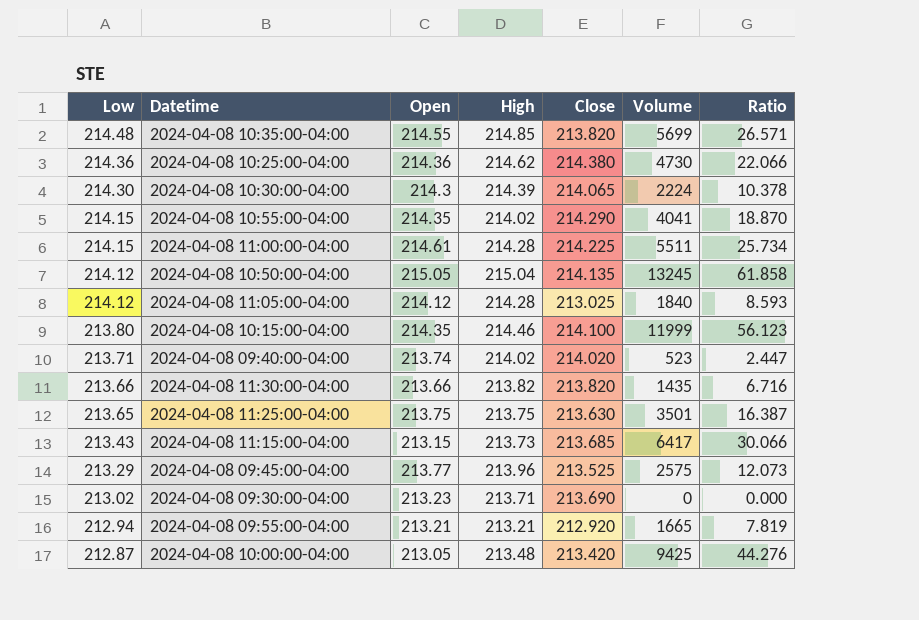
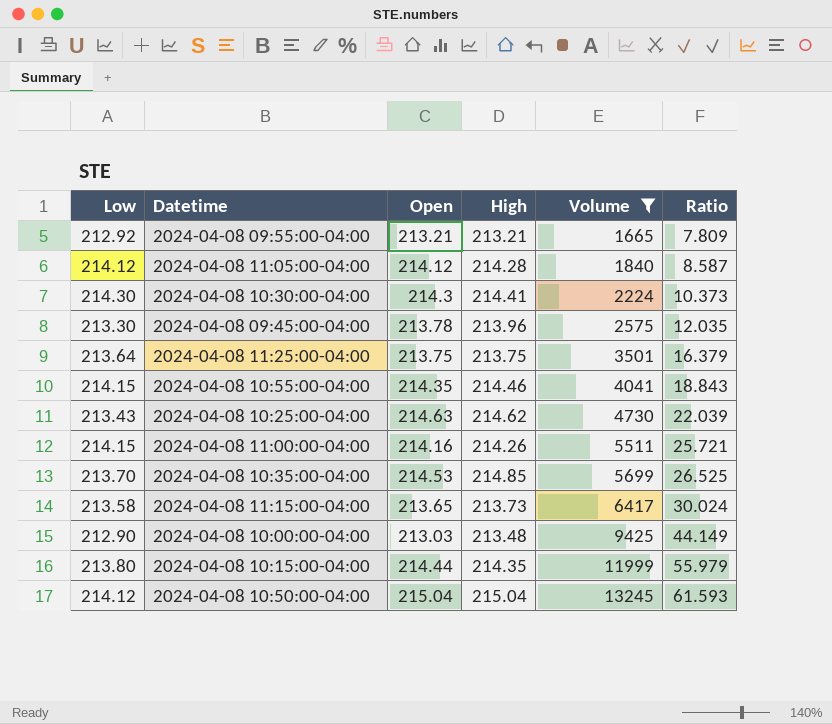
filter: none -> Volume >= 1665
row order: Low descending -> Volume ascending
column Close | position: 5 -> none
column Ratio | formula: [Volume] / [Low] -> [Volume] / [High]
2024-04-08 09:55:00-04:00 | Low: 212.94 -> 212.92
2024-04-08 10:30:00-04:00 | High: 214.39 -> 214.41
2024-04-08 09:45:00-04:00 | Low: 213.29 -> 213.30
2024-04-08 09:45:00-04:00 | Open: 213.77 -> 213.78
2024-04-08 11:25:00-04:00 | Low: 213.65 -> 213.64
2024-04-08 10:55:00-04:00 | High: 214.02 -> 214.46
2024-04-08 10:25:00-04:00 | Low: 214.36 -> 213.43
2024-04-08 10:25:00-04:00 | Open: 214.36 -> 214.63
2024-04-08 11:00:00-04:00 | Open: 214.61 -> 214.16
2024-04-08 11:00:00-04:00 | High: 214.28 -> 214.26
2024-04-08 10:35:00-04:00 | Low: 214.48 -> 213.70
2024-04-08 10:35:00-04:00 | Open: 214.55 -> 214.53
2024-04-08 11:15:00-04:00 | Low: 213.43 -> 213.58
2024-04-08 11:15:00-04:00 | Open: 213.15 -> 213.65
2024-04-08 10:00:00-04:00 | Low: 212.87 -> 212.90
2024-04-08 10:00:00-04:00 | Open: 213.05 -> 213.03
2024-04-08 10:15:00-04:00 | Open: 214.35 -> 214.44
2024-04-08 10:15:00-04:00 | High: 214.46 -> 214.35
2024-04-08 10:50:00-04:00 | Open: 215.05 -> 215.04

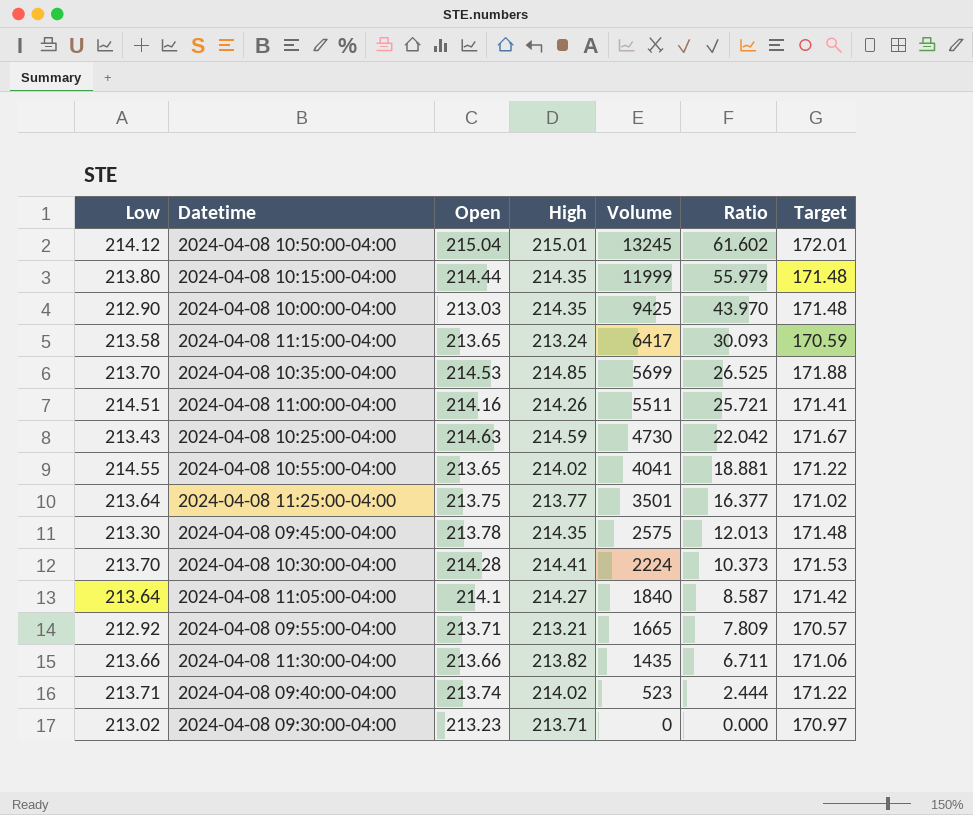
filter: Volume >= 1665 -> none
row order: Volume ascending -> Volume descending
column Target | formula: none -> [High] * 0.8
2024-04-08 10:50:00-04:00 | High: 215.04 -> 215.01
2024-04-08 10:50:00-04:00 | Ratio: 61.593 -> 61.602
2024-04-08 10:00:00-04:00 | High: 213.48 -> 214.35
2024-04-08 10:00:00-04:00 | Ratio: 44.149 -> 43.970
2024-04-08 11:15:00-04:00 | High: 213.73 -> 213.24
2024-04-08 11:15:00-04:00 | Ratio: 30.024 -> 30.093
2024-04-08 11:00:00-04:00 | Low: 214.15 -> 214.51
2024-04-08 10:25:00-04:00 | High: 214.62 -> 214.59
2024-04-08 10:25:00-04:00 | Ratio: 22.039 -> 22.042
2024-04-08 10:55:00-04:00 | Low: 214.15 -> 214.55
2024-04-08 10:55:00-04:00 | Open: 214.35 -> 213.65
2024-04-08 10:55:00-04:00 | High: 214.46 -> 214.02
2024-04-08 10:55:00-04:00 | Ratio: 18.843 -> 18.881
2024-04-08 11:25:00-04:00 | High: 213.75 -> 213.77
2024-04-08 11:25:00-04:00 | Ratio: 16.379 -> 16.377
2024-04-08 09:45:00-04:00 | High: 213.96 -> 214.35
2024-04-08 09:45:00-04:00 | Ratio: 12.035 -> 12.013
2024-04-08 10:30:00-04:00 | Low: 214.30 -> 213.70
2024-04-08 10:30:00-04:00 | Open: 214.3 -> 214.28
2024-04-08 11:05:00-04:00 | Low: 214.12 -> 213.64
2024-04-08 11:05:00-04:00 | Open: 214.12 -> 214.1
2024-04-08 11:05:00-04:00 | High: 214.28 -> 214.27
2024-04-08 09:55:00-04:00 | Open: 213.21 -> 213.71

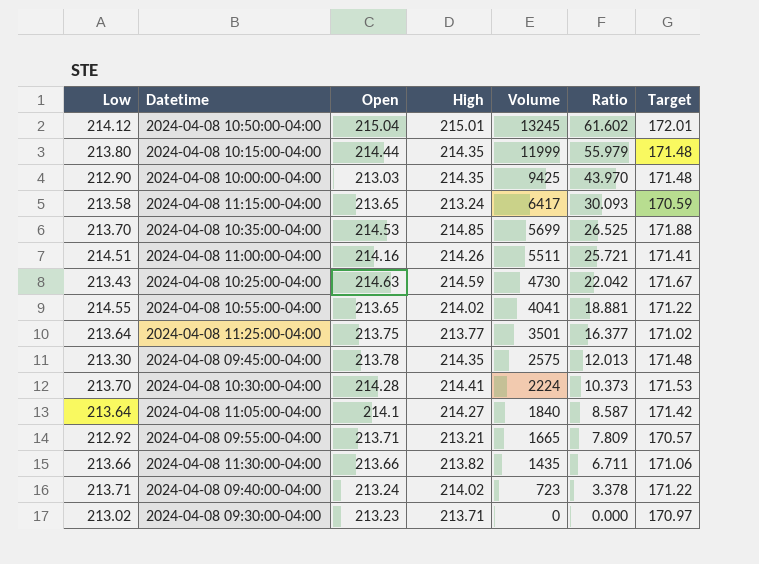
2024-04-08 09:40:00-04:00 | Open: 213.74 -> 213.24
2024-04-08 09:40:00-04:00 | Volume: 523 -> 723
2024-04-08 09:40:00-04:00 | Ratio: 2.444 -> 3.378

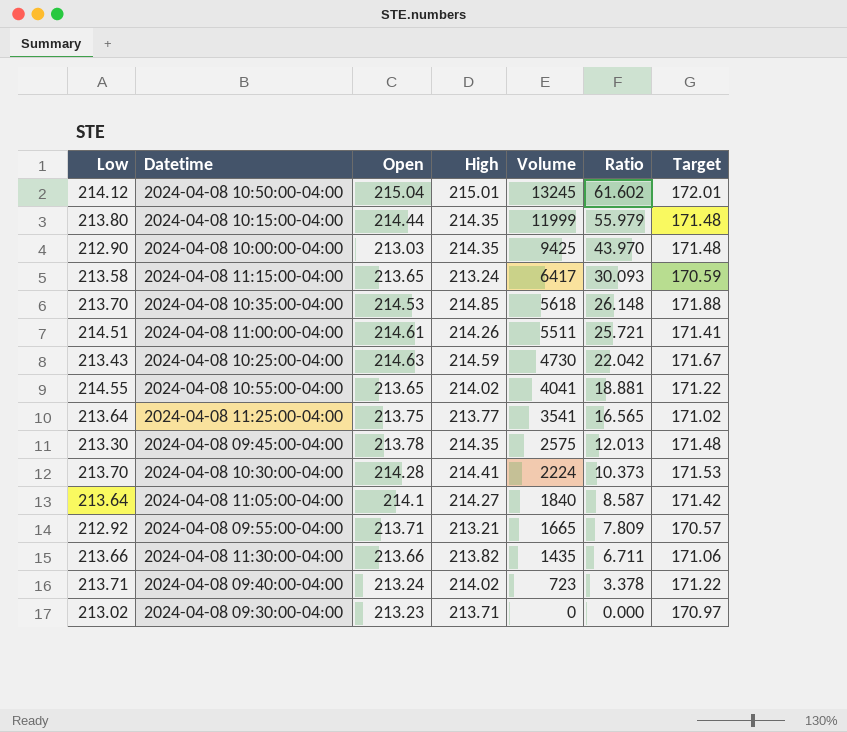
2024-04-08 10:35:00-04:00 | Volume: 5699 -> 5618
2024-04-08 10:35:00-04:00 | Ratio: 26.525 -> 26.148
2024-04-08 11:00:00-04:00 | Open: 214.16 -> 214.61
2024-04-08 11:25:00-04:00 | Volume: 3501 -> 3541
2024-04-08 11:25:00-04:00 | Ratio: 16.377 -> 16.565

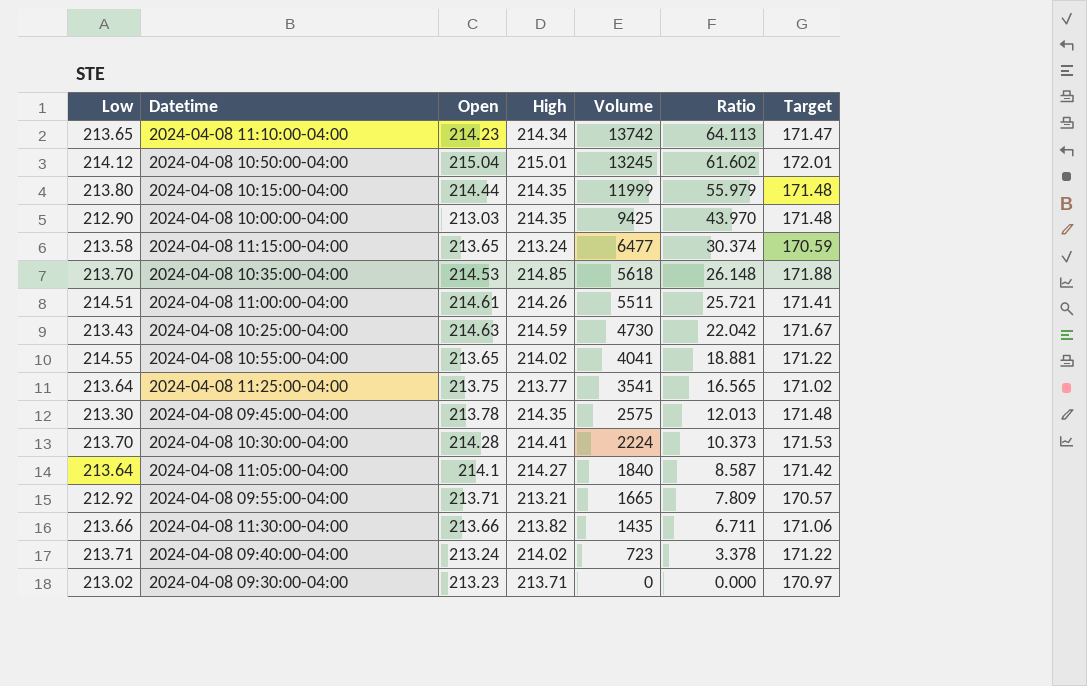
row 2024-04-08 11:10:00-04:00: none -> 213.65 | 214.23 | 214.34 | 13742 | 64.113 | 171.47
2024-04-08 11:15:00-04:00 | Volume: 6417 -> 6477
2024-04-08 11:15:00-04:00 | Ratio: 30.093 -> 30.374

